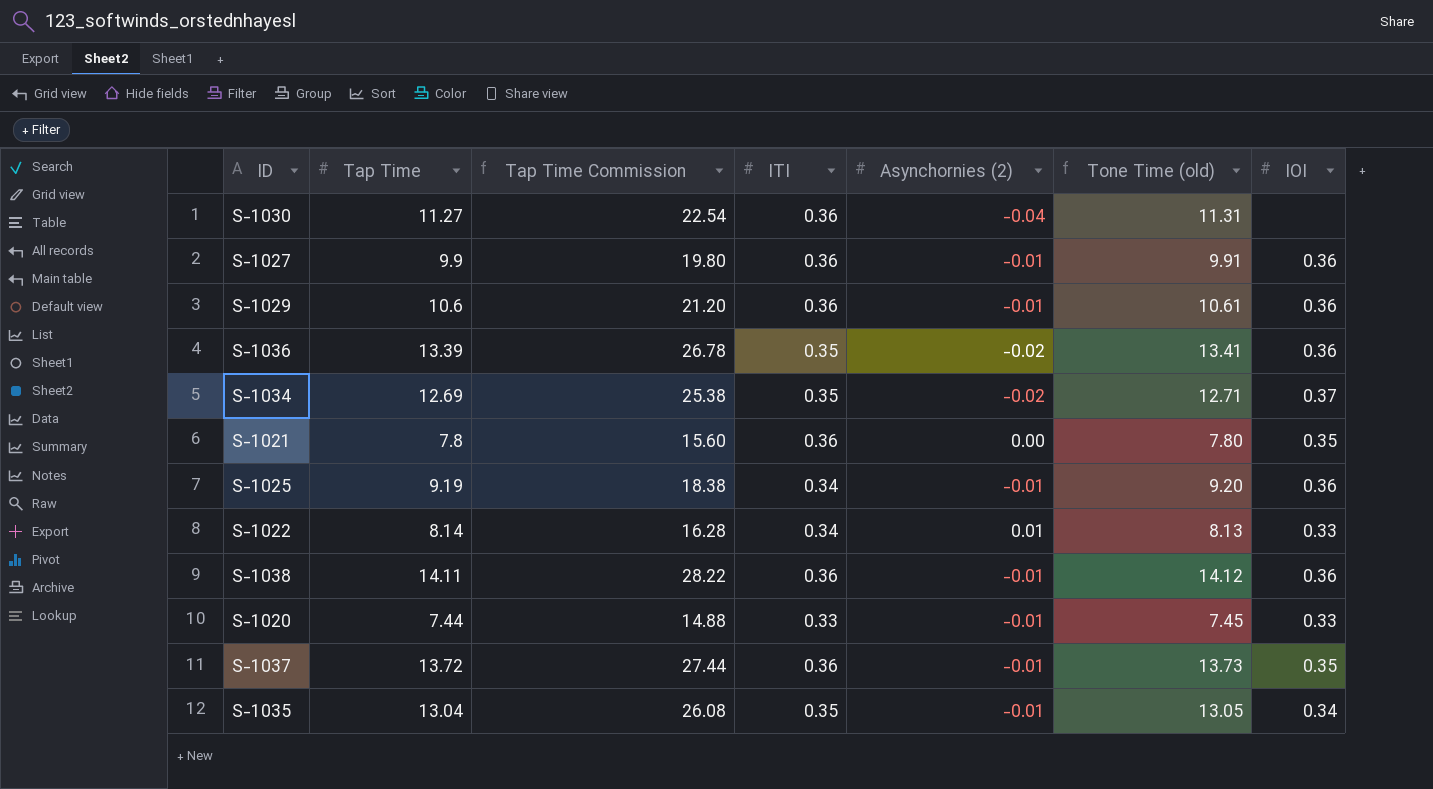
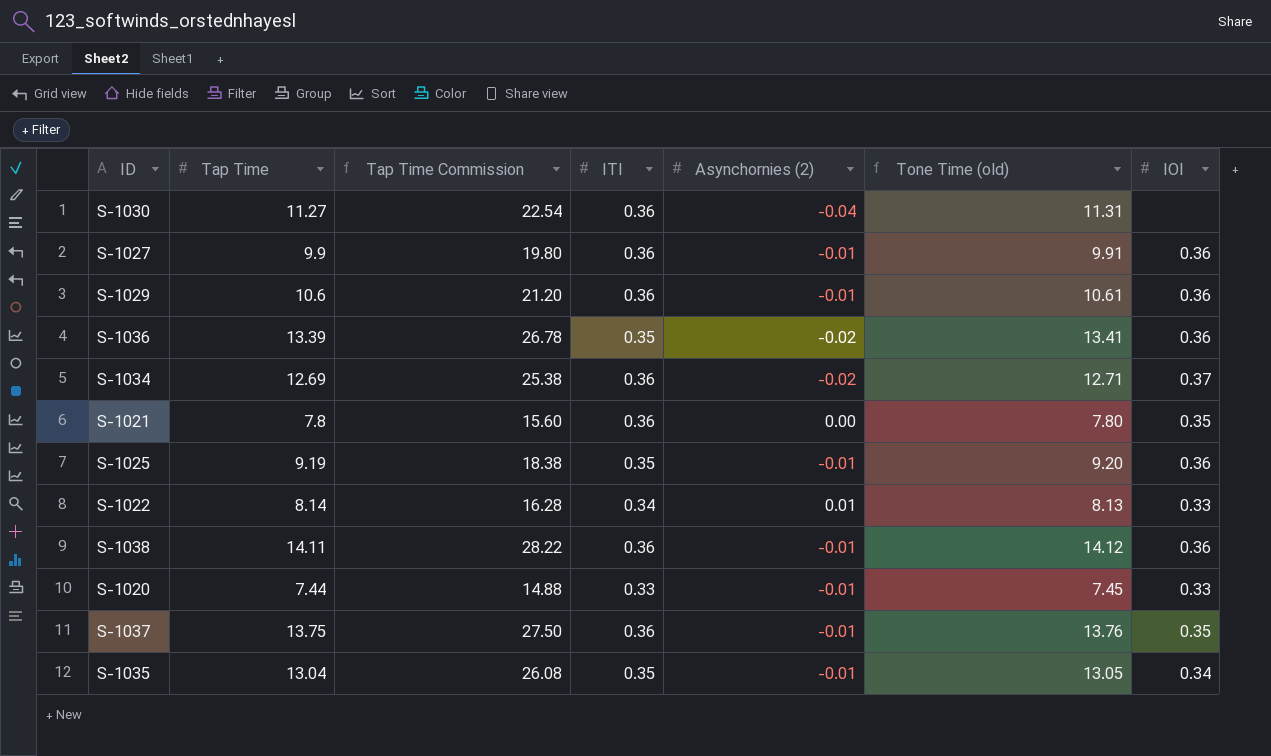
S-1034 | ITI: 0.35 -> 0.36
S-1025 | ITI: 0.34 -> 0.35
S-1037 | Tap Time: 13.72 -> 13.75
S-1037 | Tap Time Commission: 27.44 -> 27.50
S-1037 | Tone Time (old): 13.73 -> 13.76

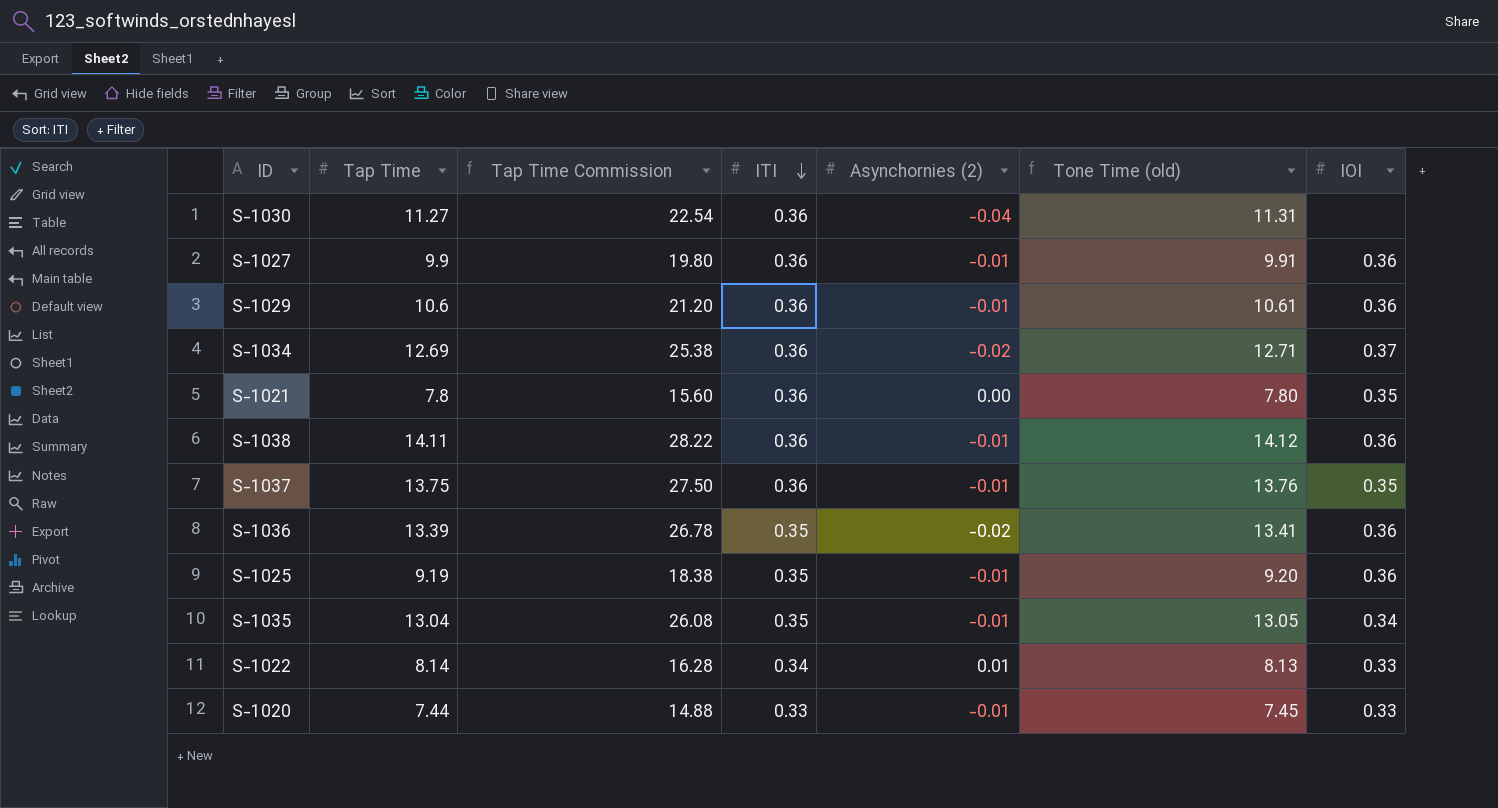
row order: none -> ITI descending

